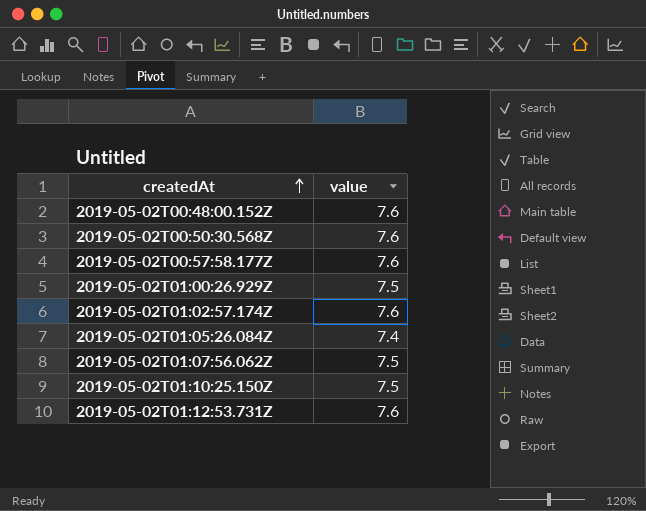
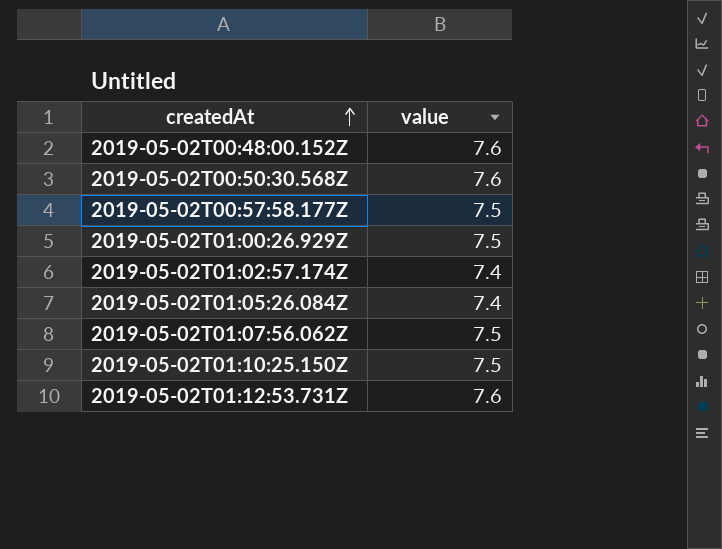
2019-05-02T00:57:58.177Z | value: 7.6 -> 7.5
2019-05-02T01:02:57.174Z | value: 7.6 -> 7.4

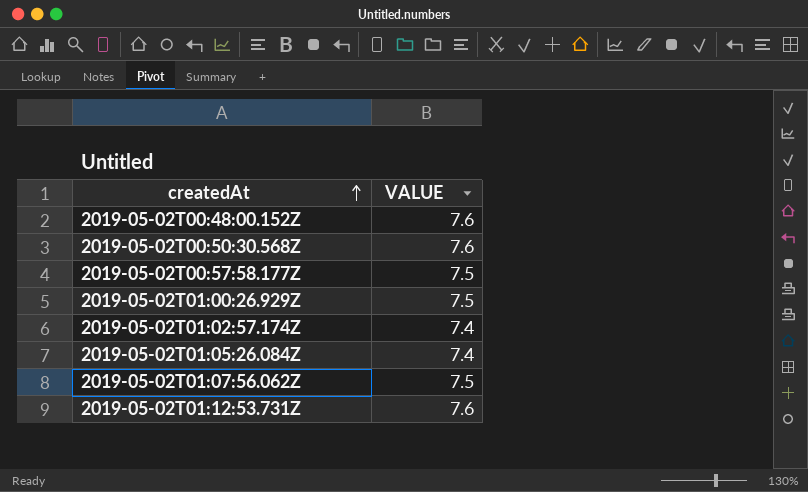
column name: value -> VALUE
row 2019-05-02T01:10:25.150Z: 7.5 -> none

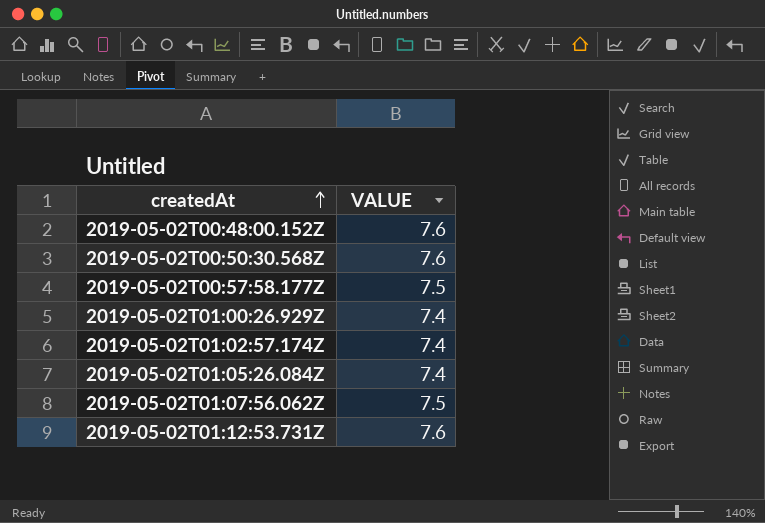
2019-05-02T01:00:26.929Z | VALUE: 7.5 -> 7.4

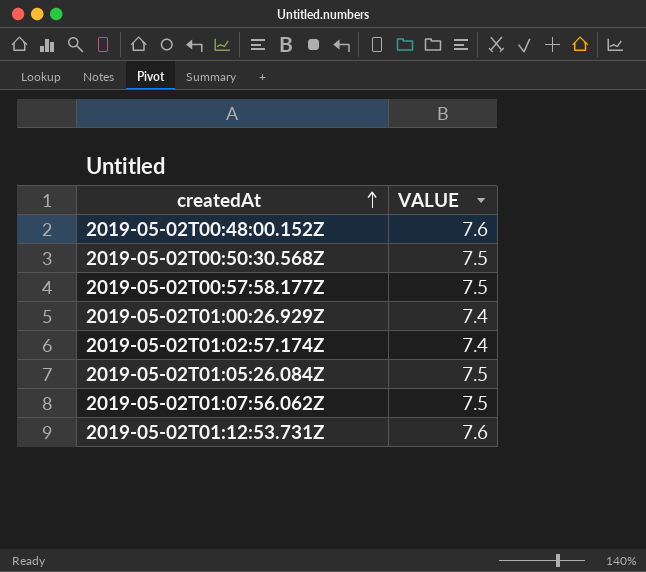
2019-05-02T00:50:30.568Z | VALUE: 7.6 -> 7.5
2019-05-02T01:05:26.084Z | VALUE: 7.4 -> 7.5

